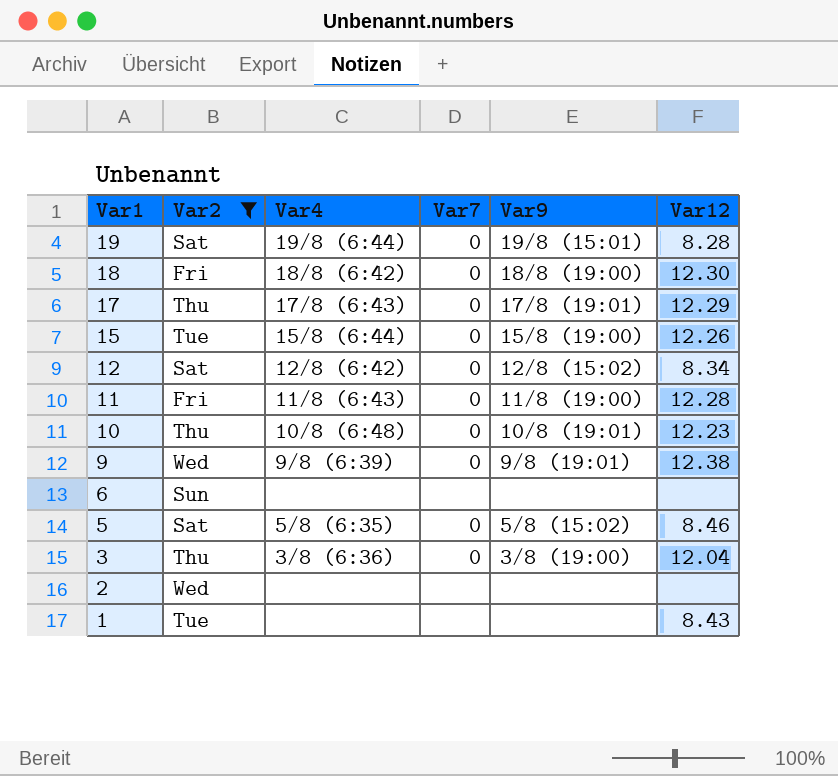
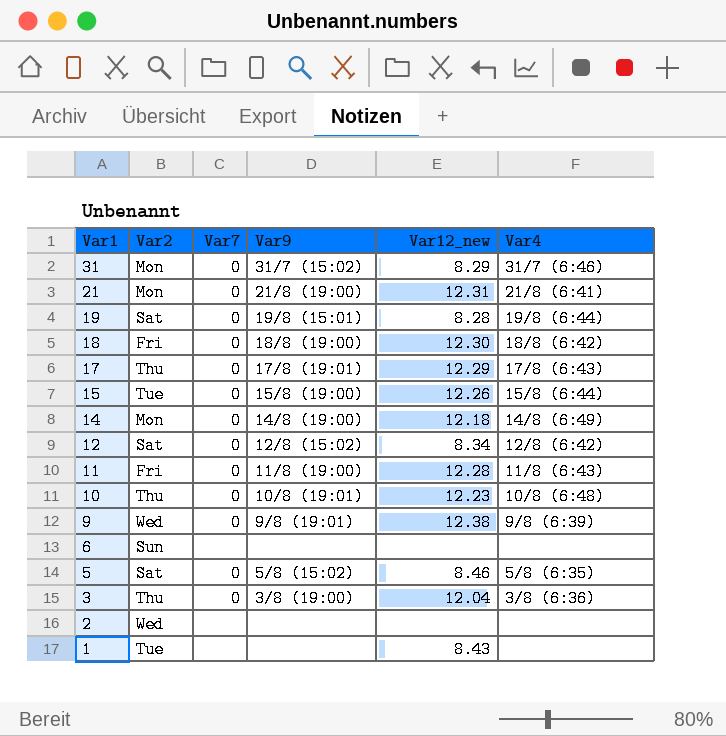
filter: Var2 != Mon -> none
column name: Var12 -> Var12_new
column Var4 | position: 3 -> 6

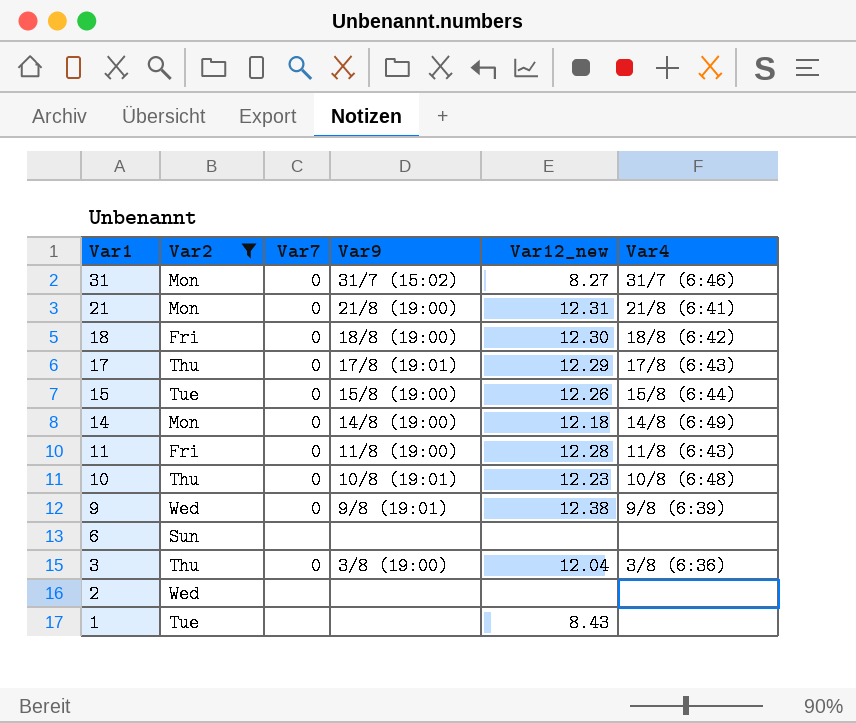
filter: none -> Var2 != Sat
31 | Var12_new: 8.29 -> 8.27

